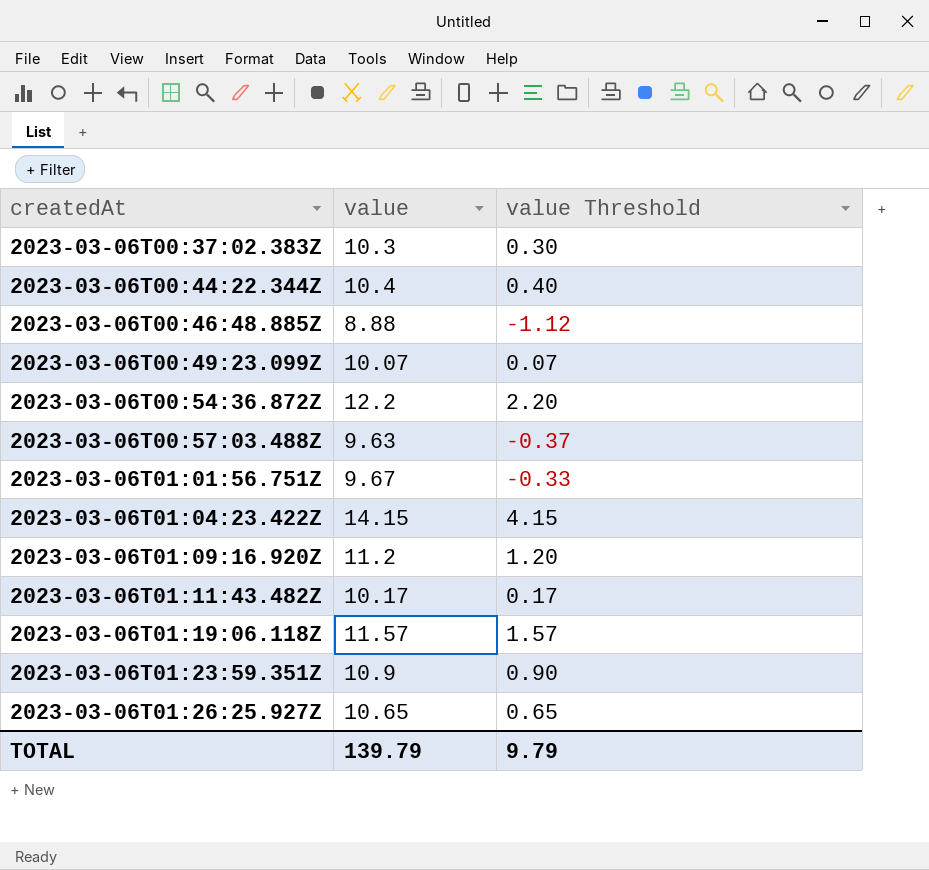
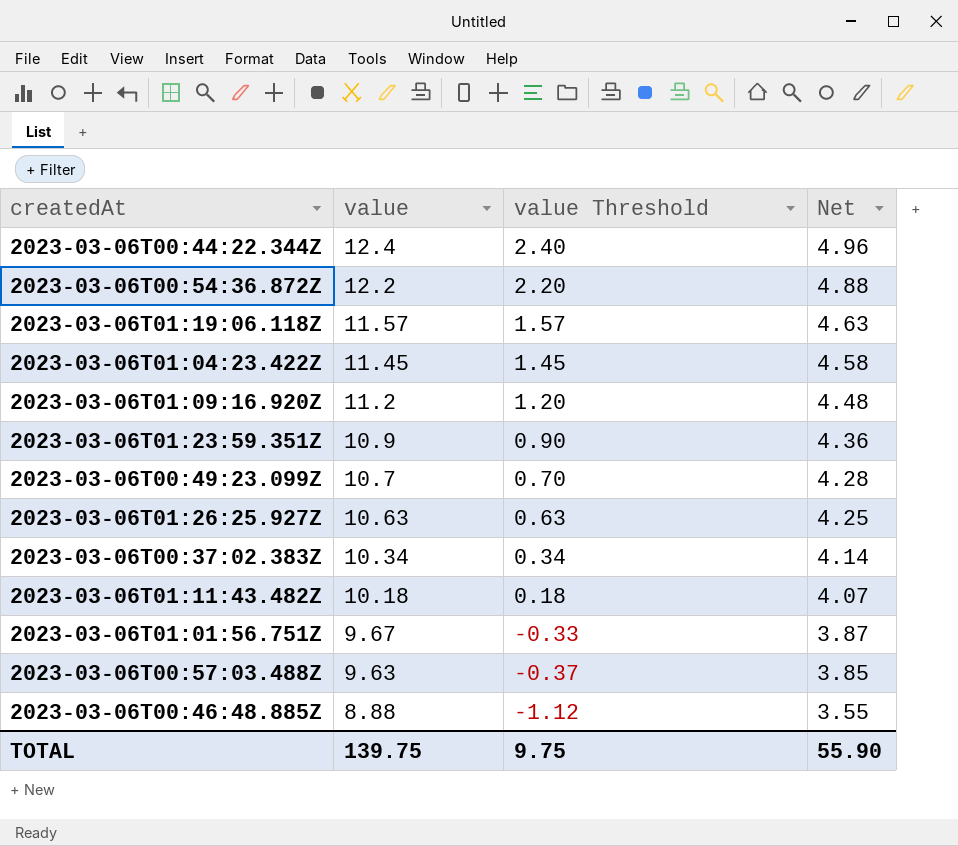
row order: createdAt ascending -> value descending
column Net | formula: none -> [value] * 0.4
2023-03-06T00:44:22.344Z | value: 10.4 -> 12.4
2023-03-06T00:44:22.344Z | value Threshold: 0.40 -> 2.40
2023-03-06T01:04:23.422Z | value: 14.15 -> 11.45
2023-03-06T01:04:23.422Z | value Threshold: 4.15 -> 1.45
2023-03-06T00:49:23.099Z | value: 10.07 -> 10.7
2023-03-06T00:49:23.099Z | value Threshold: 0.07 -> 0.70
2023-03-06T01:26:25.927Z | value: 10.65 -> 10.63
2023-03-06T01:26:25.927Z | value Threshold: 0.65 -> 0.63
2023-03-06T00:37:02.383Z | value: 10.3 -> 10.34
2023-03-06T00:37:02.383Z | value Threshold: 0.30 -> 0.34
2023-03-06T01:11:43.482Z | value: 10.17 -> 10.18
2023-03-06T01:11:43.482Z | value Threshold: 0.17 -> 0.18
TOTAL | value: 139.79 -> 139.75
TOTAL | value Threshold: 9.79 -> 9.75

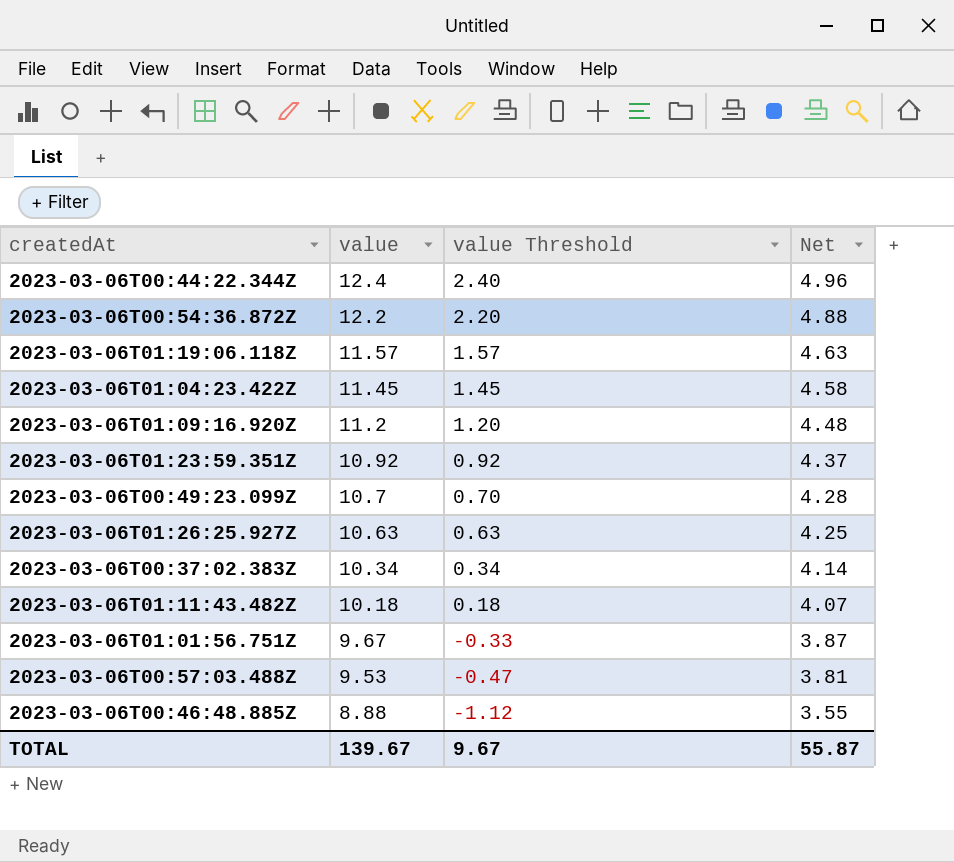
2023-03-06T01:23:59.351Z | value: 10.9 -> 10.92
2023-03-06T01:23:59.351Z | value Threshold: 0.90 -> 0.92
2023-03-06T01:23:59.351Z | Net: 4.36 -> 4.37
2023-03-06T00:57:03.488Z | value: 9.63 -> 9.53
2023-03-06T00:57:03.488Z | value Threshold: -0.37 -> -0.47
2023-03-06T00:57:03.488Z | Net: 3.85 -> 3.81
TOTAL | value: 139.75 -> 139.67
TOTAL | value Threshold: 9.75 -> 9.67
TOTAL | Net: 55.90 -> 55.87

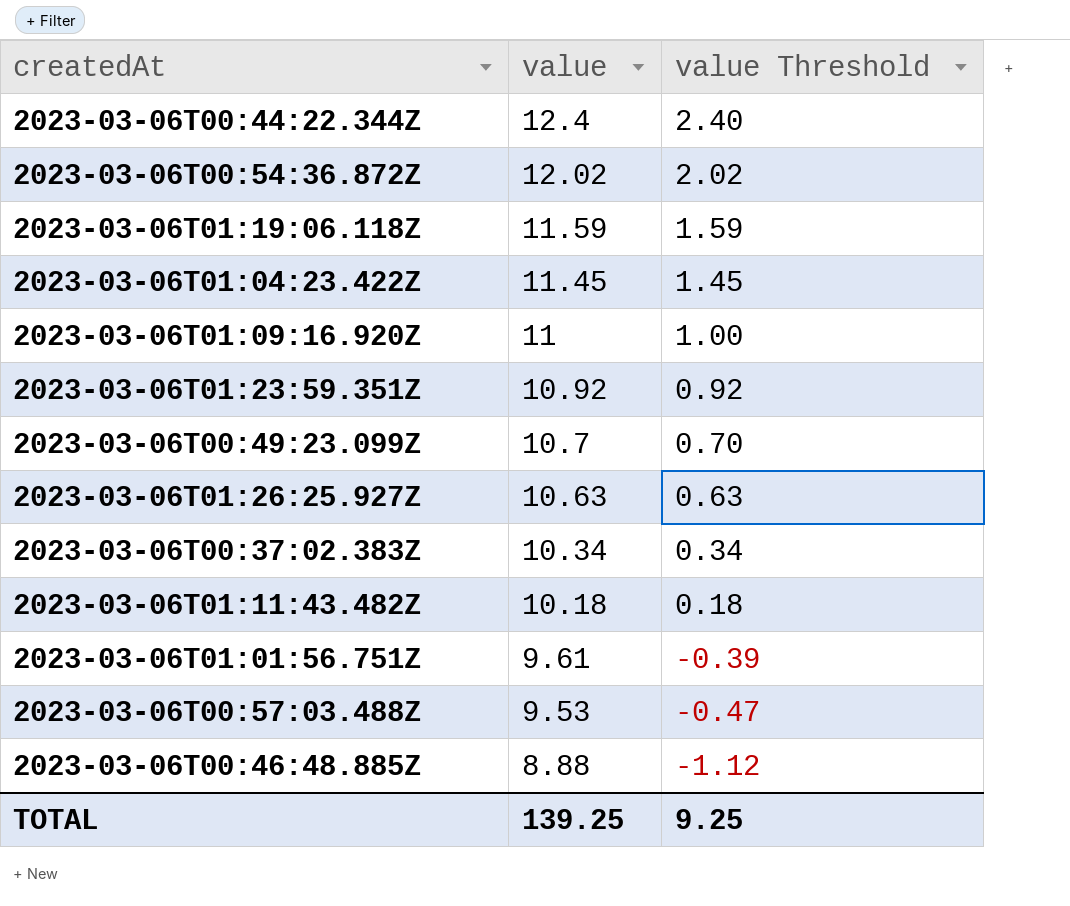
column Net | formula: [value] * 0.4 -> none
2023-03-06T00:54:36.872Z | value: 12.2 -> 12.02
2023-03-06T00:54:36.872Z | value Threshold: 2.20 -> 2.02
2023-03-06T01:19:06.118Z | value: 11.57 -> 11.59
2023-03-06T01:19:06.118Z | value Threshold: 1.57 -> 1.59
2023-03-06T01:09:16.920Z | value: 11.2 -> 11
2023-03-06T01:09:16.920Z | value Threshold: 1.20 -> 1.00
2023-03-06T01:01:56.751Z | value: 9.67 -> 9.61
2023-03-06T01:01:56.751Z | value Threshold: -0.33 -> -0.39
TOTAL | value: 139.67 -> 139.25
TOTAL | value Threshold: 9.67 -> 9.25

